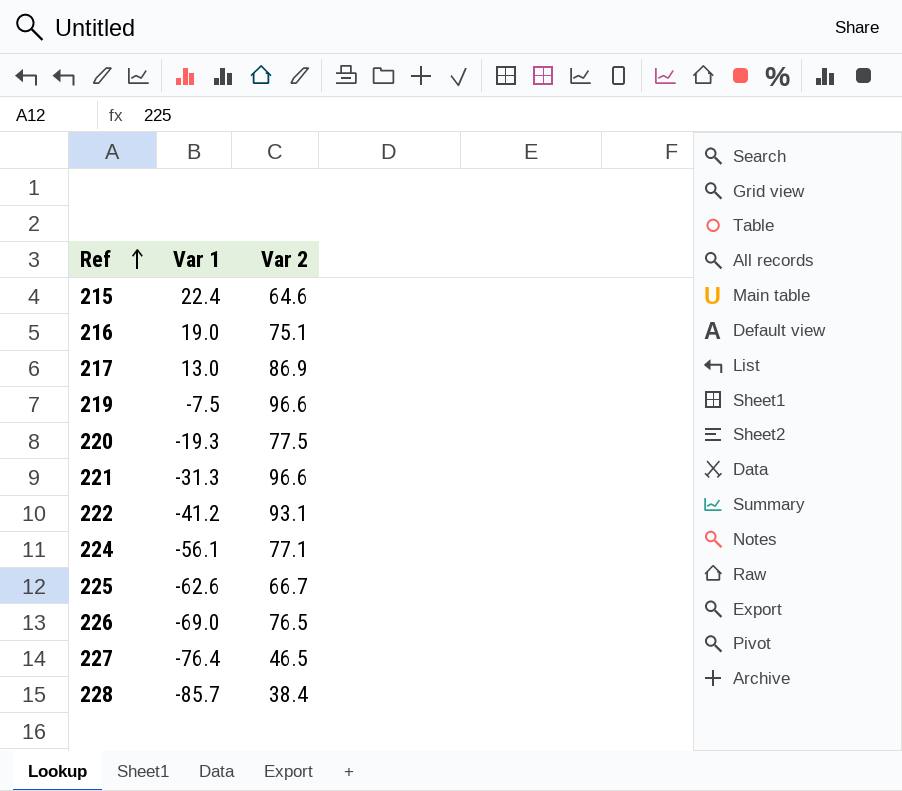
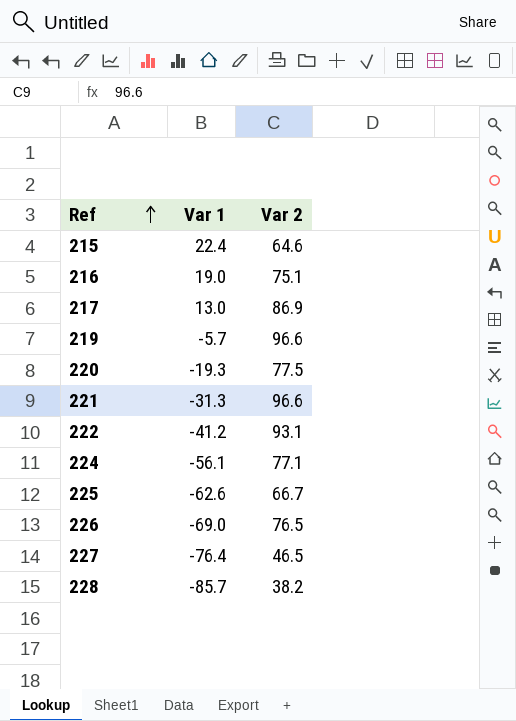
219 | Var 1: -7.5 -> -5.7
228 | Var 2: 38.4 -> 38.2

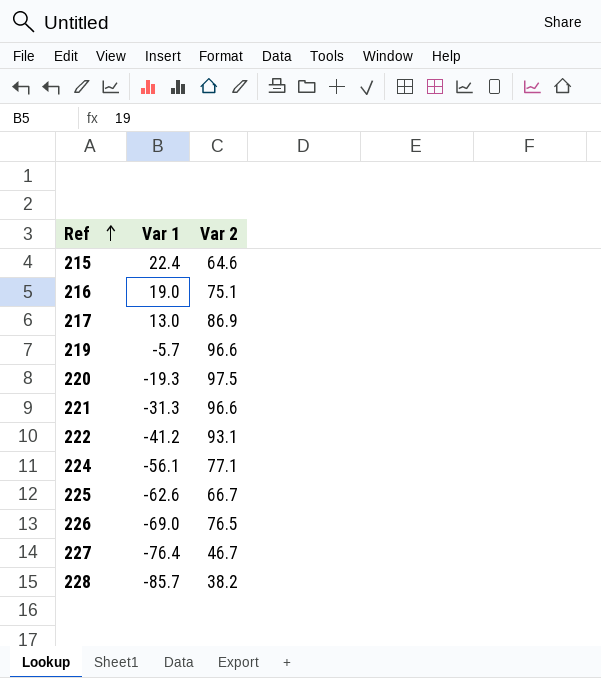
220 | Var 2: 77.5 -> 97.5
227 | Var 2: 46.5 -> 46.7

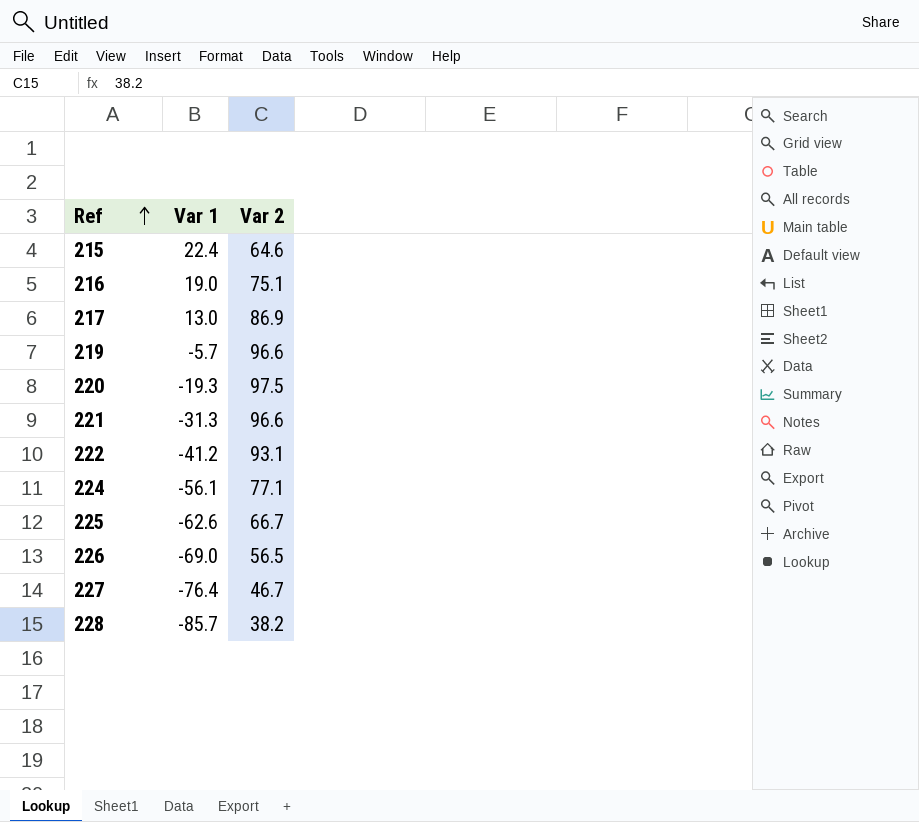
226 | Var 2: 76.5 -> 56.5

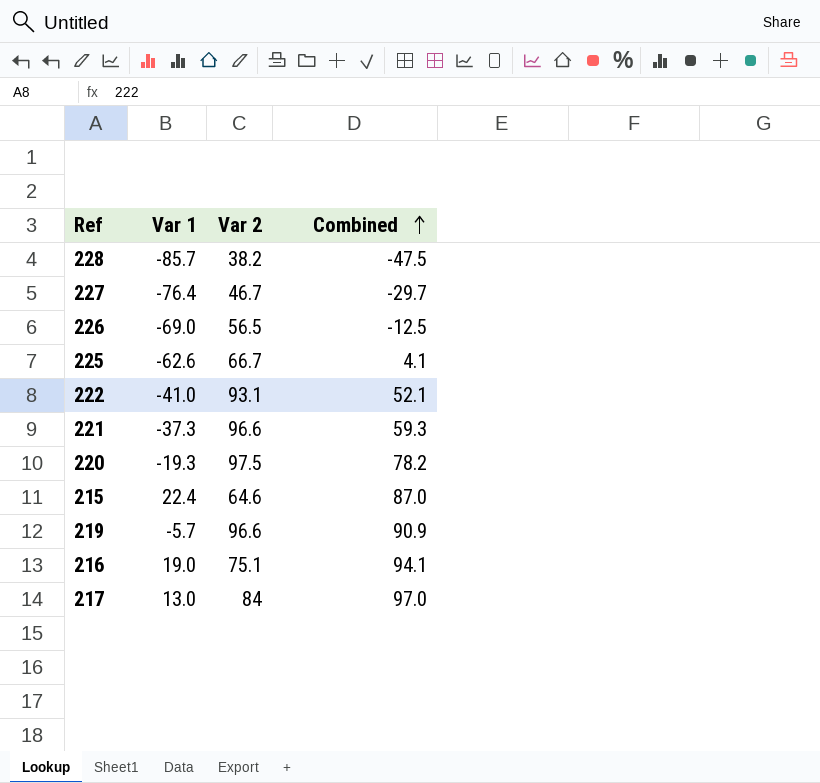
row order: Ref ascending -> Combined ascending
column Combined | formula: none -> [Var 1] + [Var 2]
row 224: -56.1 | 77.1 -> none
222 | Var 1: -41.2 -> -41.0
221 | Var 1: -31.3 -> -37.3
217 | Var 2: 86.9 -> 84

